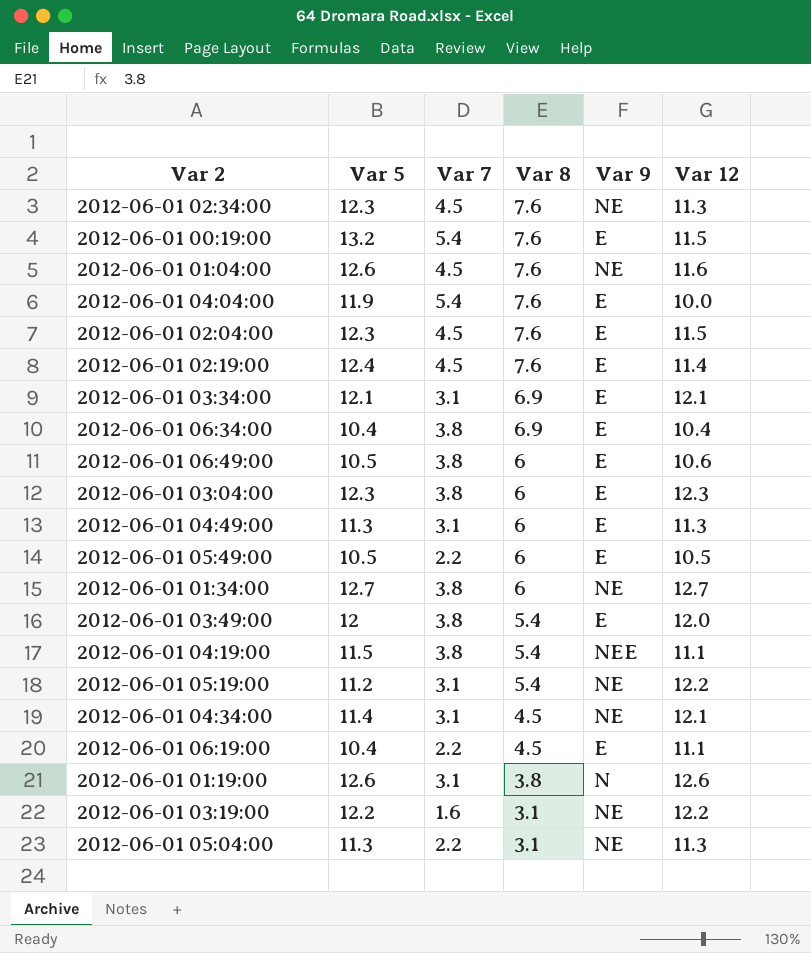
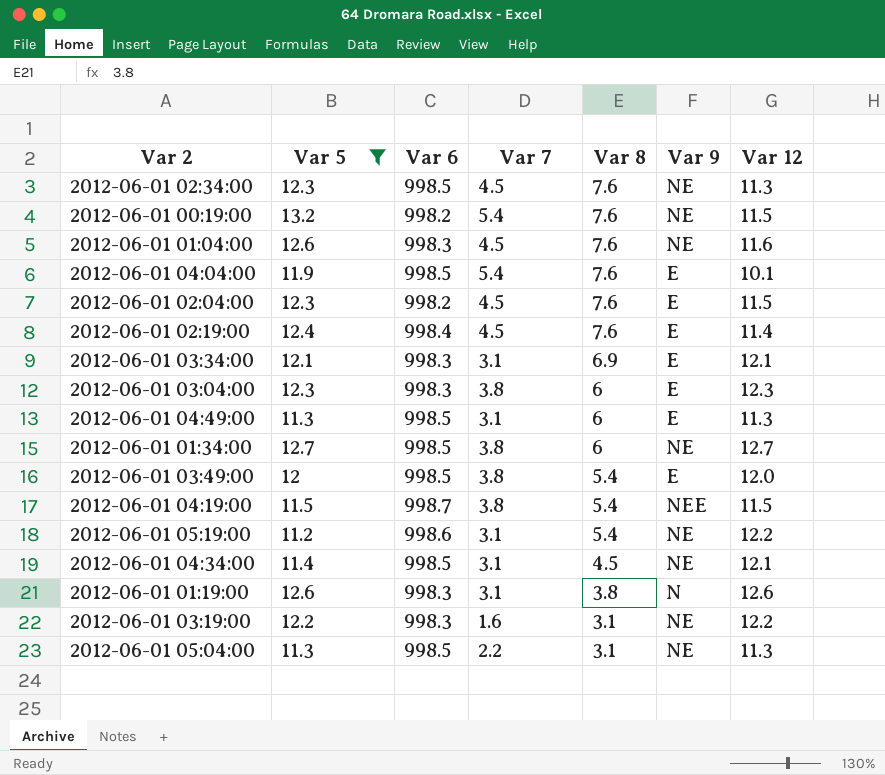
filter: none -> Var 5 >= 11.2
column Var 6 | position: none -> 3
2012-06-01 00:19:00 | Var 9: E -> NE
2012-06-01 04:04:00 | Var 12: 10.0 -> 10.1
2012-06-01 04:19:00 | Var 12: 11.1 -> 11.5

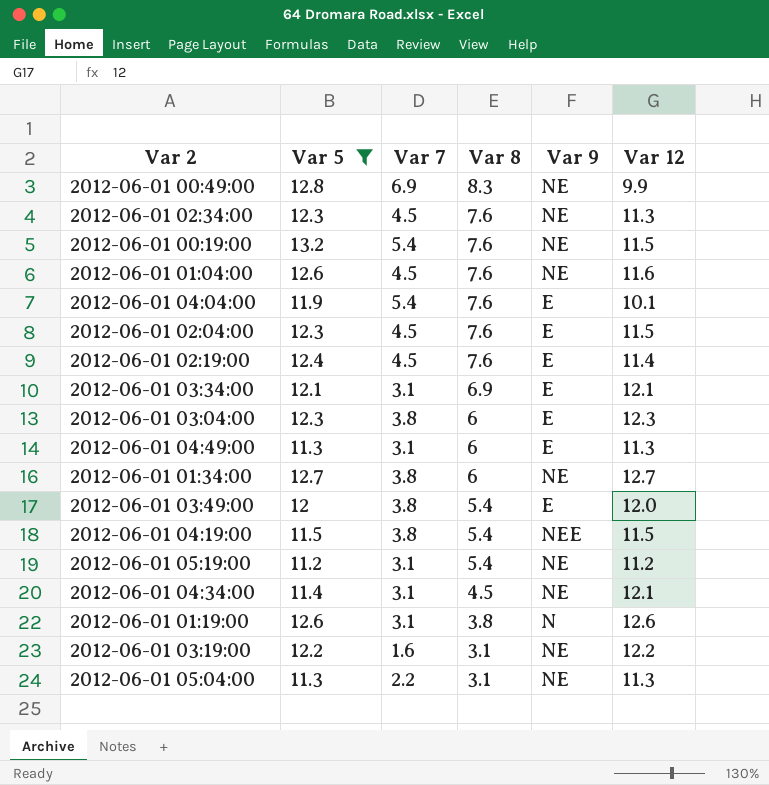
column Var 6 | position: 3 -> none
row 2012-06-01 00:49:00: none -> 12.8 | 6.9 | 8.3 | NE | 9.9
2012-06-01 05:19:00 | Var 12: 12.2 -> 11.2

